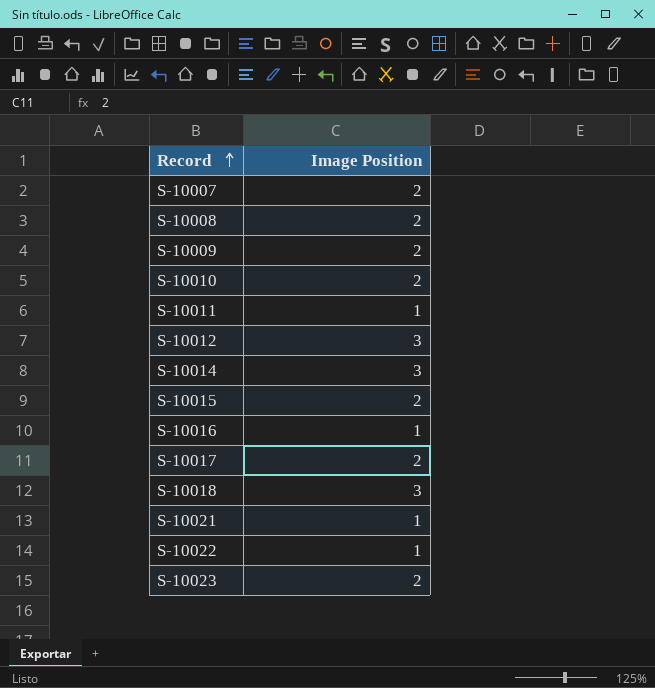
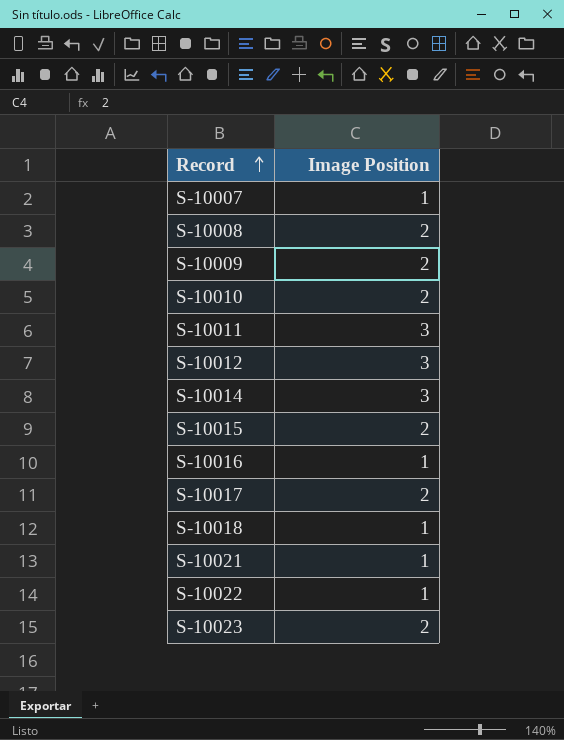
S-10007 | Image Position: 2 -> 1
S-10011 | Image Position: 1 -> 3
S-10018 | Image Position: 3 -> 1

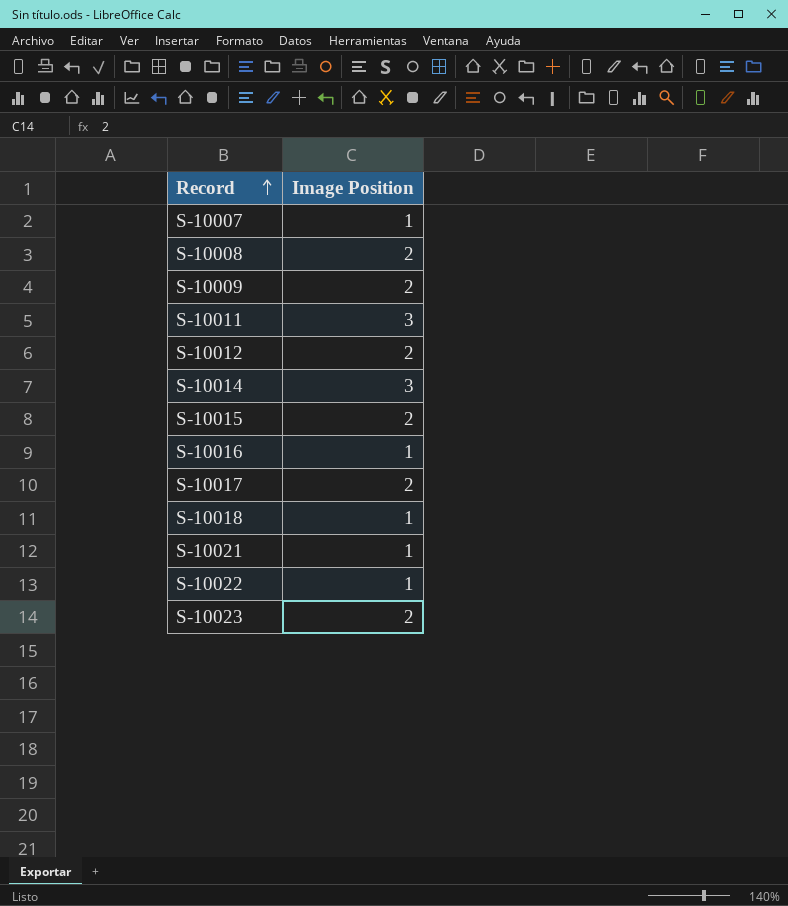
row S-10010: 2 -> none
S-10012 | Image Position: 3 -> 2

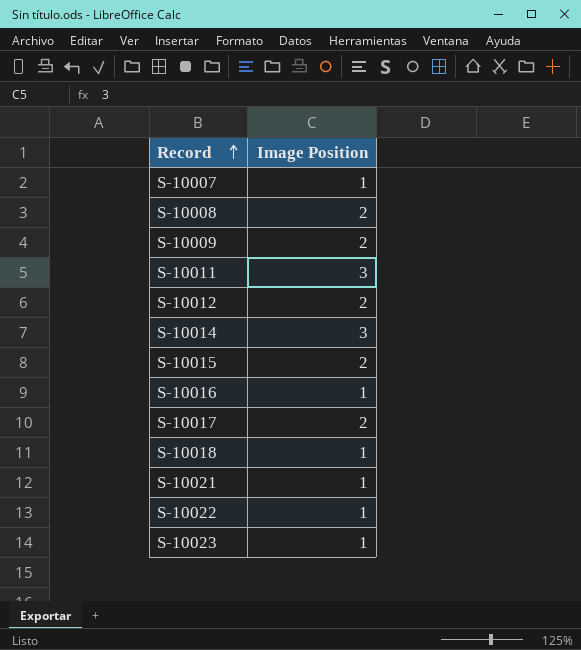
S-10023 | Image Position: 2 -> 1

